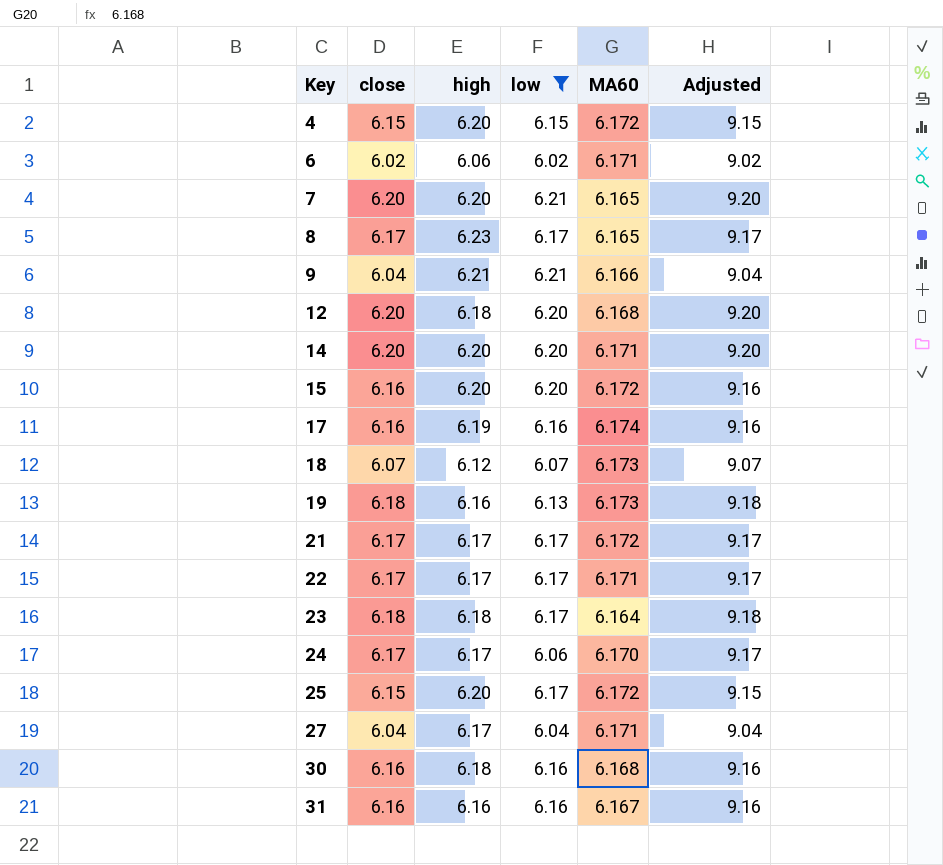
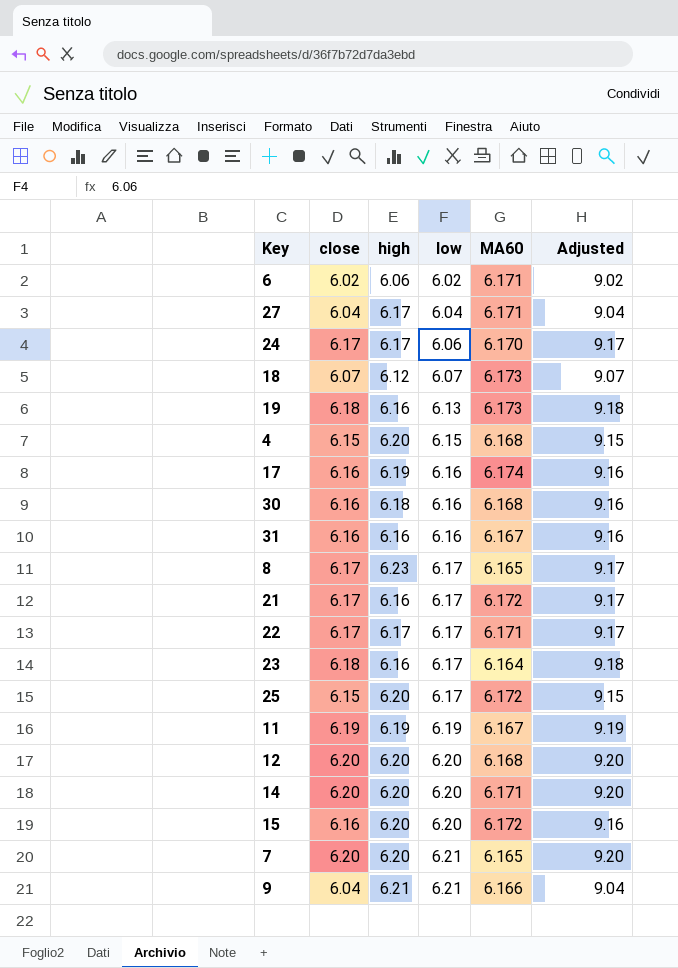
filter: low != 6.19 -> none
row order: Key ascending -> low ascending
4 | MA60: 6.172 -> 6.168
21 | high: 6.17 -> 6.16
23 | high: 6.18 -> 6.16
12 | high: 6.18 -> 6.20

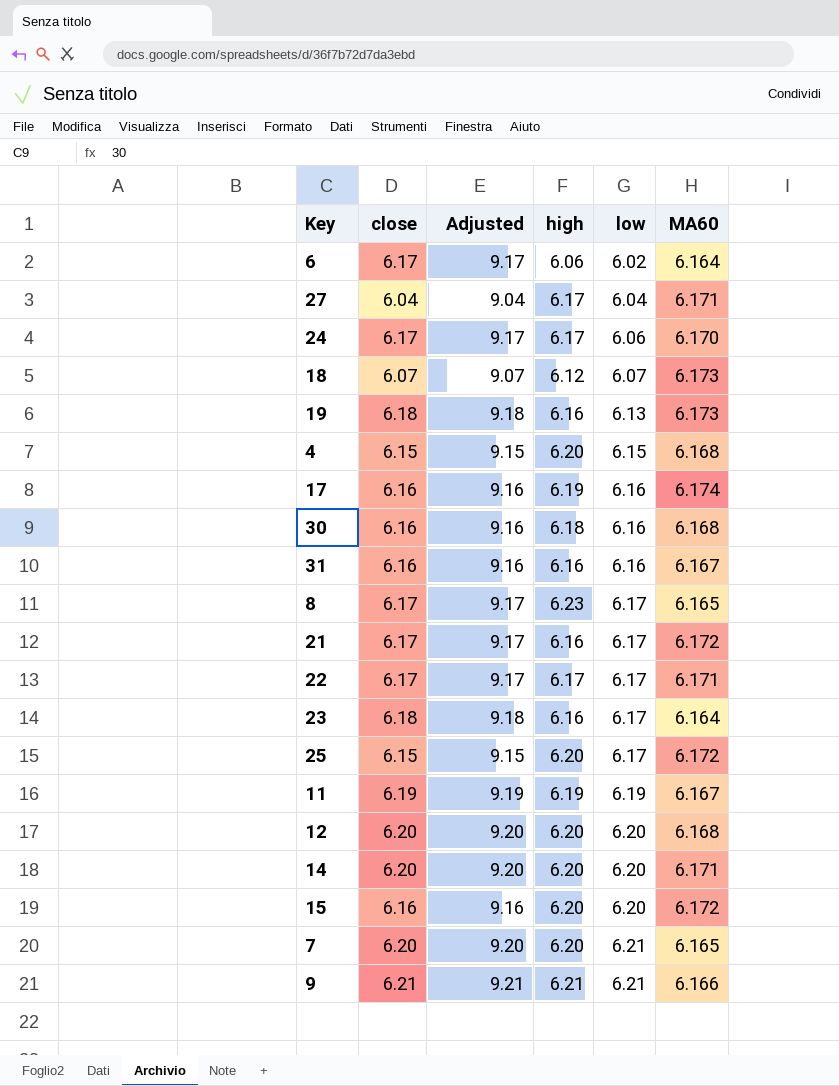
column Adjusted | position: 6 -> 3
6 | close: 6.02 -> 6.17
6 | Adjusted: 9.02 -> 9.17
6 | MA60: 6.171 -> 6.164
9 | close: 6.04 -> 6.21
9 | Adjusted: 9.04 -> 9.21

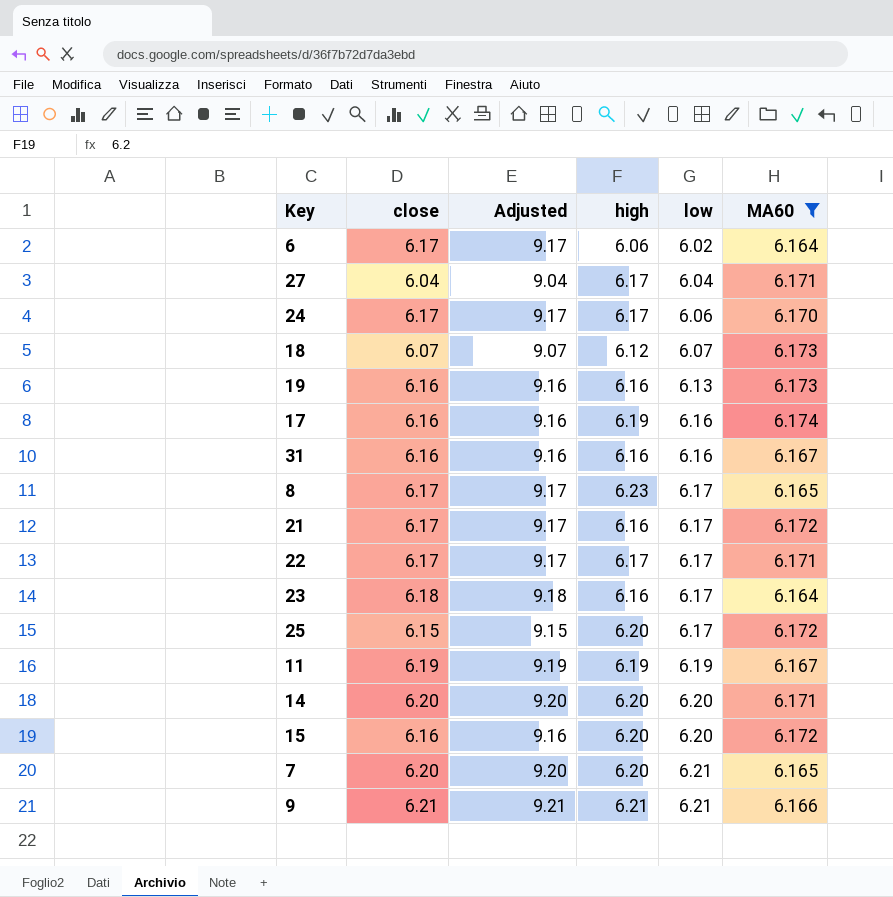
filter: none -> MA60 != 6.168
19 | close: 6.18 -> 6.16
19 | Adjusted: 9.18 -> 9.16

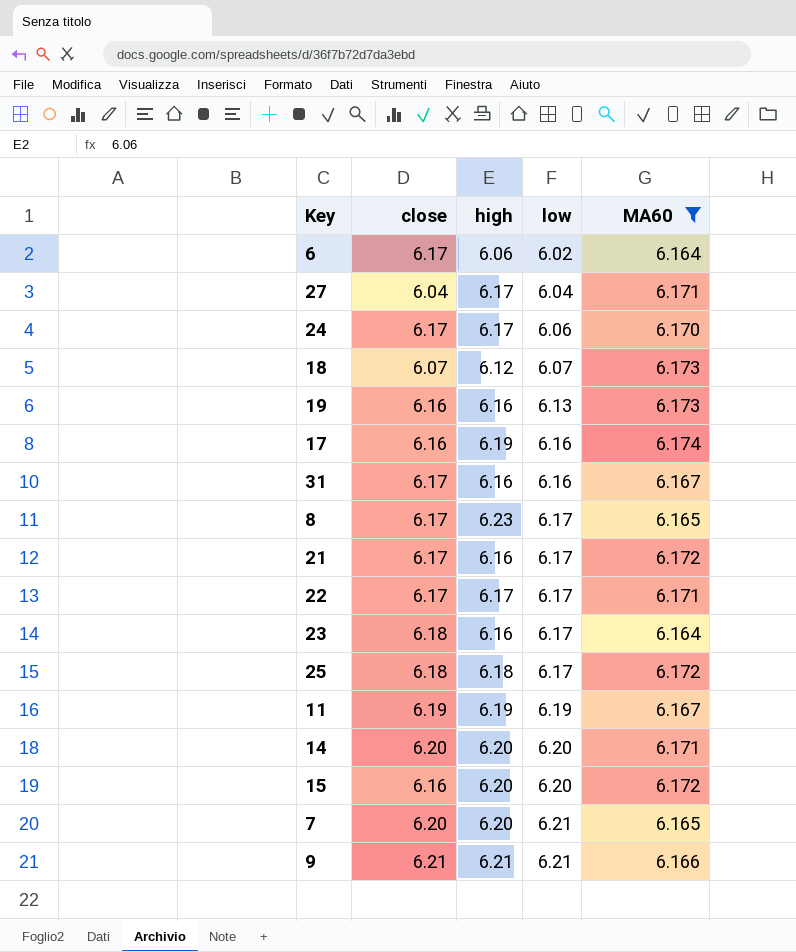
column Adjusted | formula: [close] + 3 -> none
31 | close: 6.16 -> 6.17
25 | close: 6.15 -> 6.18
25 | high: 6.20 -> 6.18

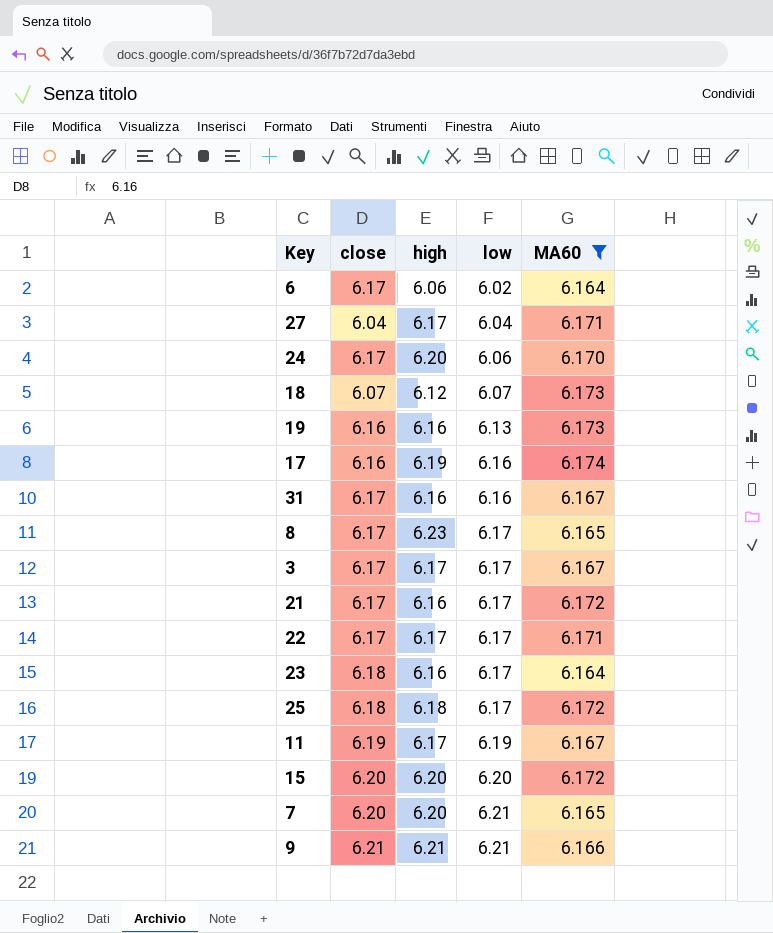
row 14: 6.20 | 6.20 | 6.20 | 6.171 -> none
24 | high: 6.17 -> 6.20
row 3: none -> 6.17 | 6.17 | 6.17 | 6.167
11 | high: 6.19 -> 6.17
15 | close: 6.16 -> 6.20

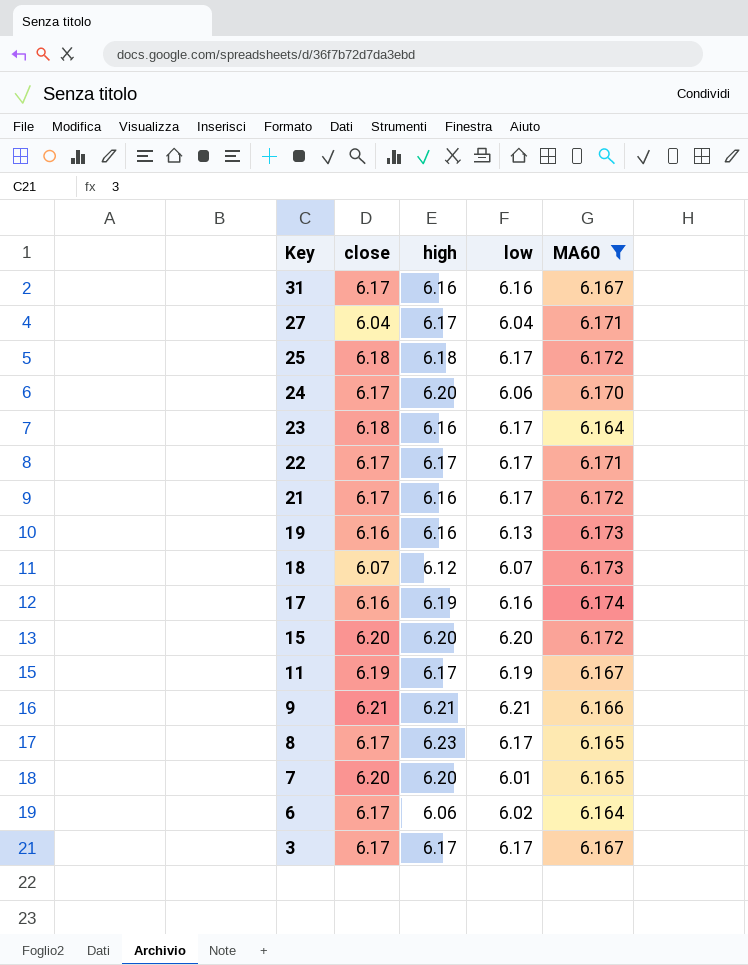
row order: low ascending -> Key descending
7 | low: 6.21 -> 6.01

